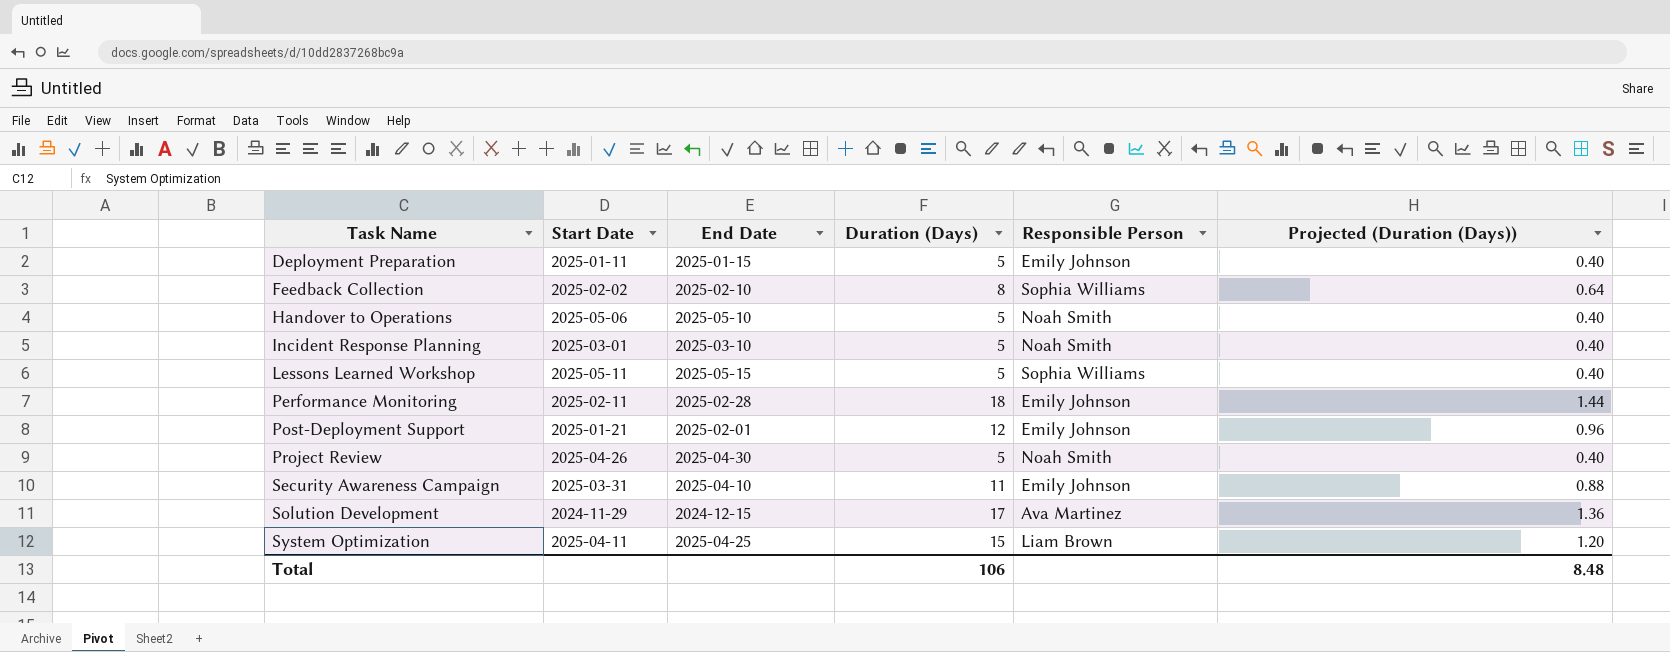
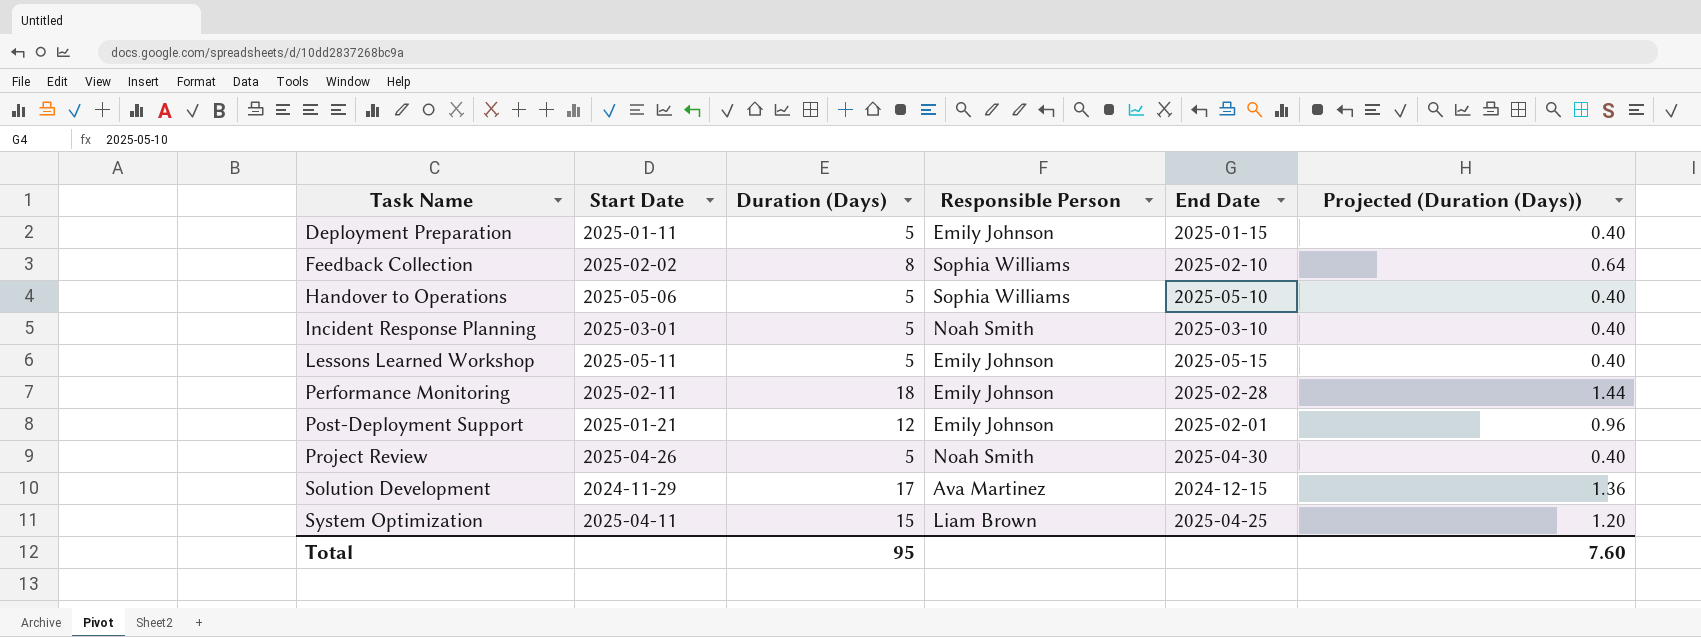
column End Date | position: 3 -> 5
row Security Awareness Campaign: 2025-03-31 | 2025-04-10 | 11 | Emily Johnson | 0.88 -> none
Handover to Operations | Responsible Person: Noah Smith -> Sophia Williams
Lessons Learned Workshop | Responsible Person: Sophia Williams -> Emily Johnson
Total | Duration (Days): 106 -> 95
Total | Projected (Duration (Days)): 8.48 -> 7.60

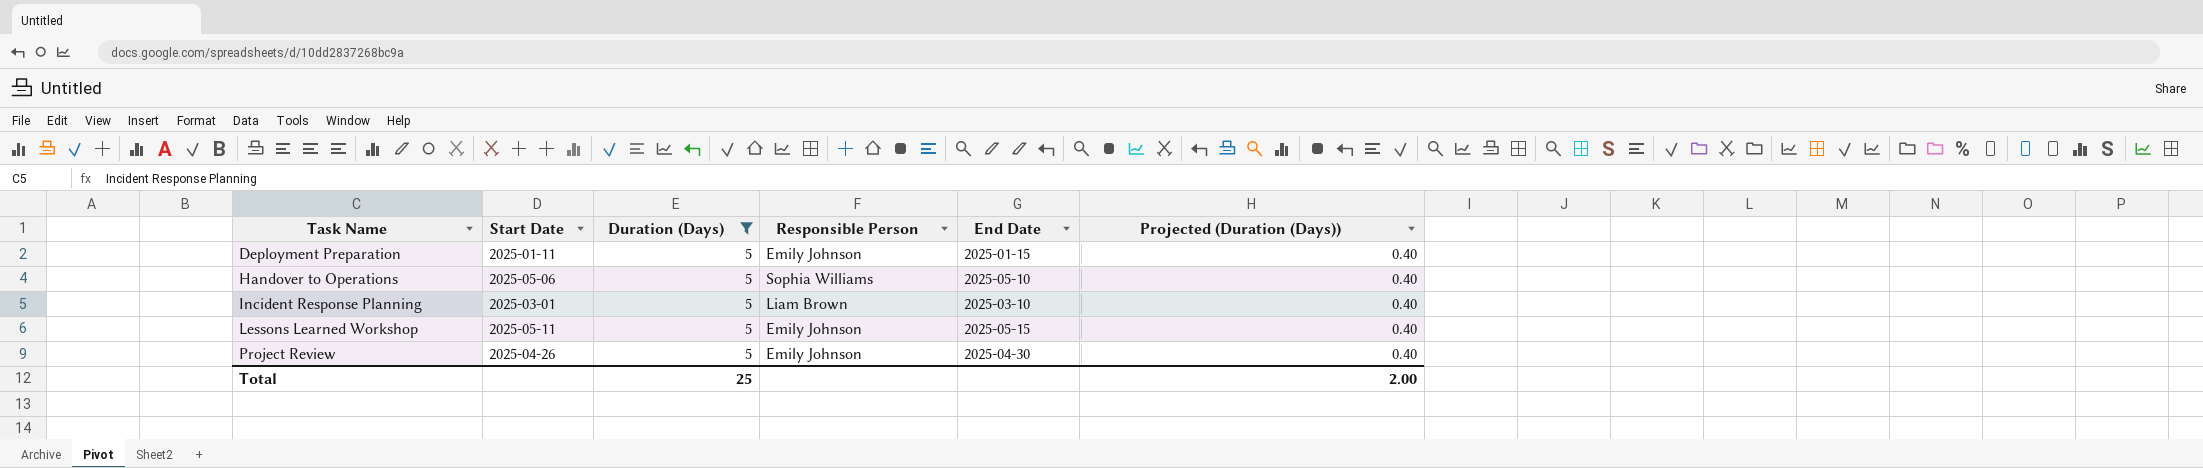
filter: none -> Duration (Days) = 5
Incident Response Planning | Responsible Person: Noah Smith -> Liam Brown
Project Review | Responsible Person: Noah Smith -> Emily Johnson
Total | Duration (Days): 95 -> 25
Total | Projected (Duration (Days)): 7.60 -> 2.00

